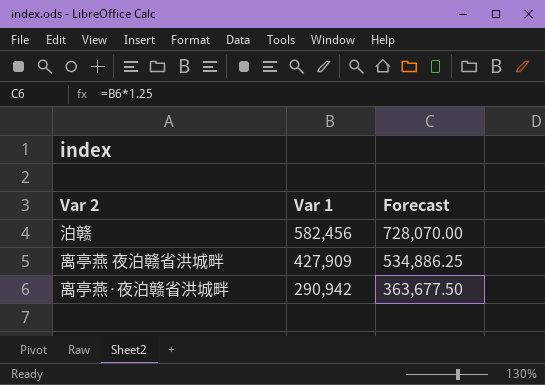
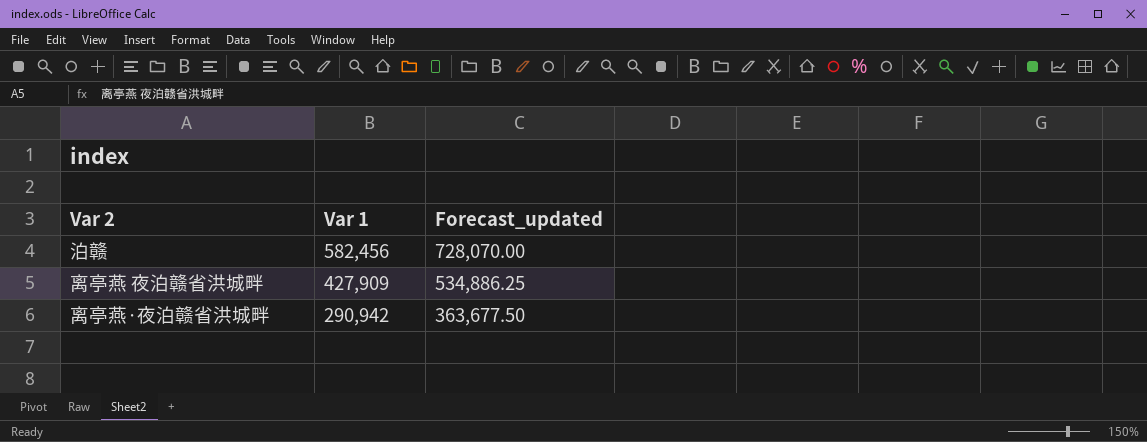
column name: Forecast -> Forecast_updated

